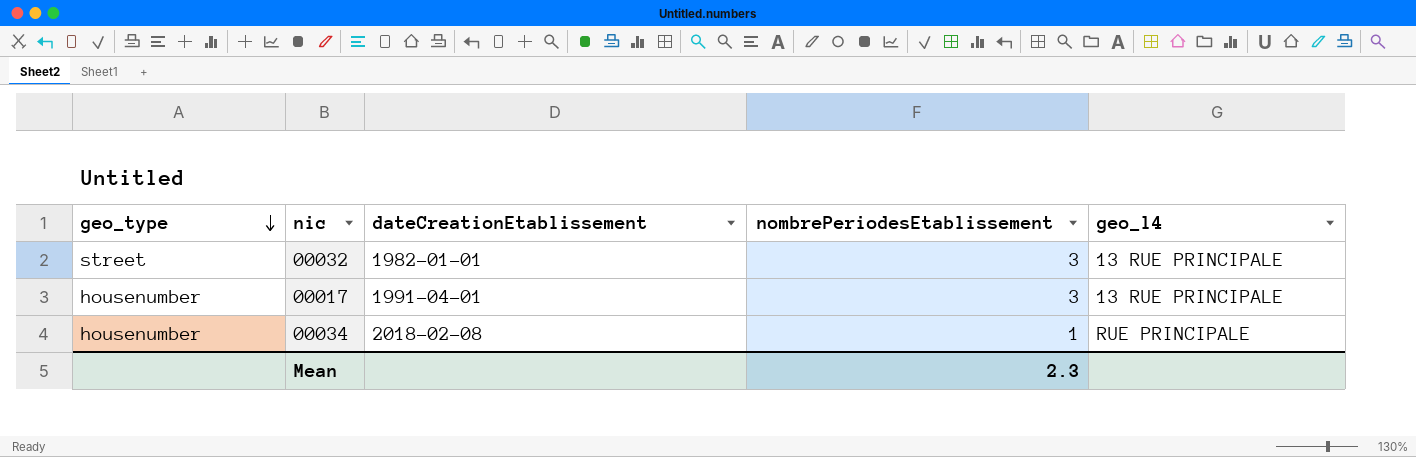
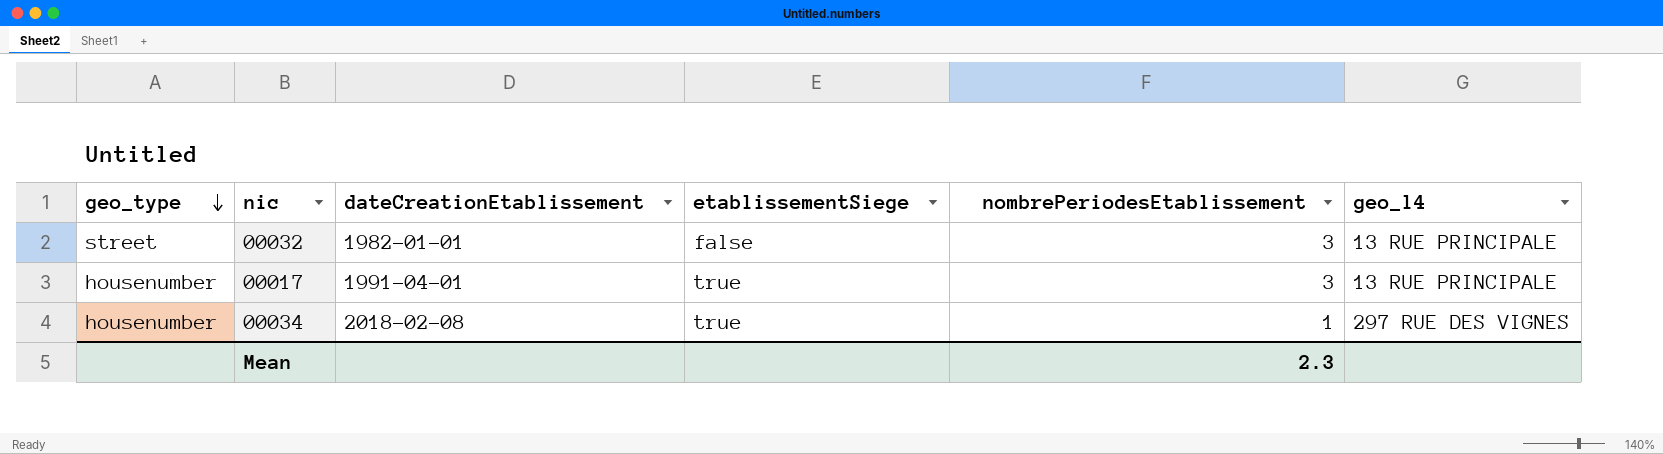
column etablissementSiege | position: none -> 4
00034 | geo_l4: RUE PRINCIPALE -> 297 RUE DES VIGNES

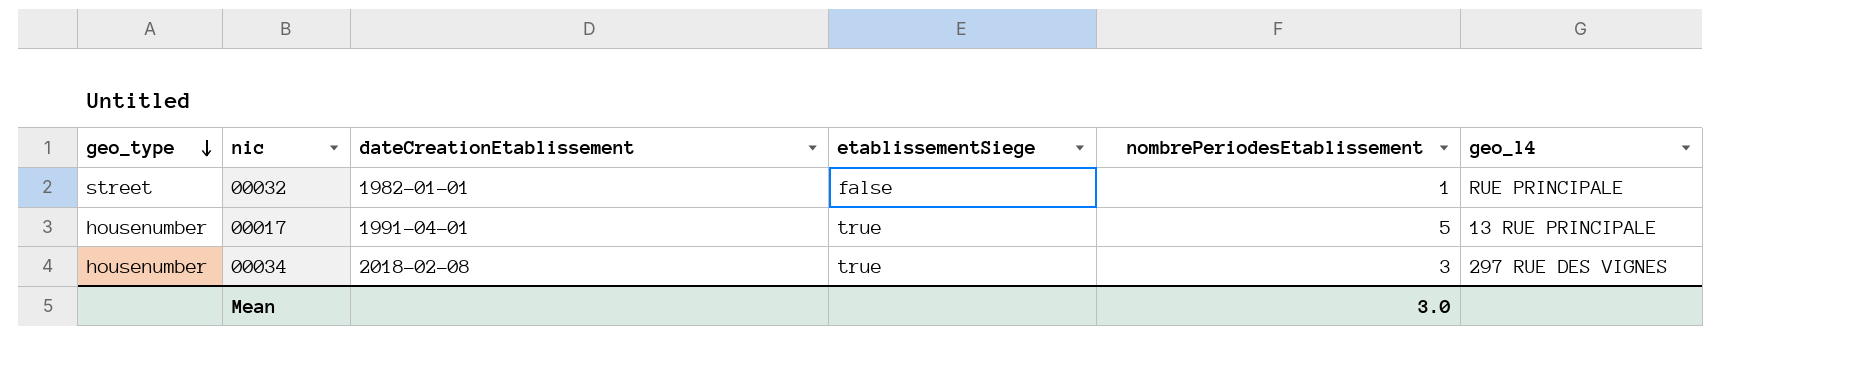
00032 | nombrePeriodesEtablissement: 3 -> 1
00032 | geo_l4: 13 RUE PRINCIPALE -> RUE PRINCIPALE
00017 | nombrePeriodesEtablissement: 3 -> 5
00034 | nombrePeriodesEtablissement: 1 -> 3
Mean | nombrePeriodesEtablissement: 2.3 -> 3.0

